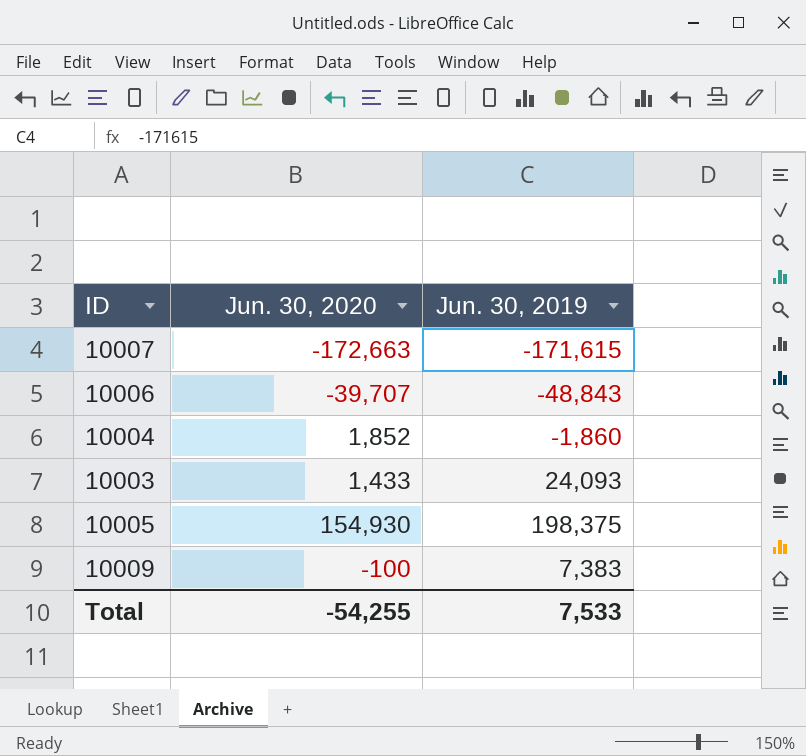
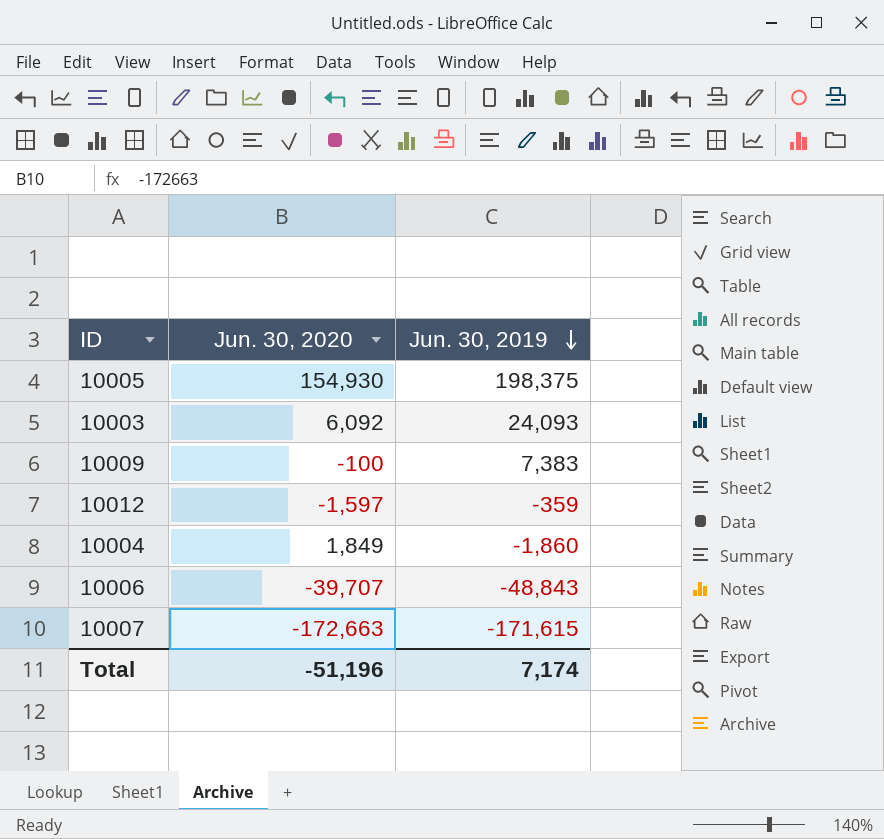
row order: none -> Jun. 30, 2019 descending
10003 | Jun. 30, 2020: 1,433 -> 6,092
row 10012: none -> -1,597 | -359
10004 | Jun. 30, 2020: 1,852 -> 1,849
Total | Jun. 30, 2020: -54,255 -> -51,196
Total | Jun. 30, 2019: 7,533 -> 7,174

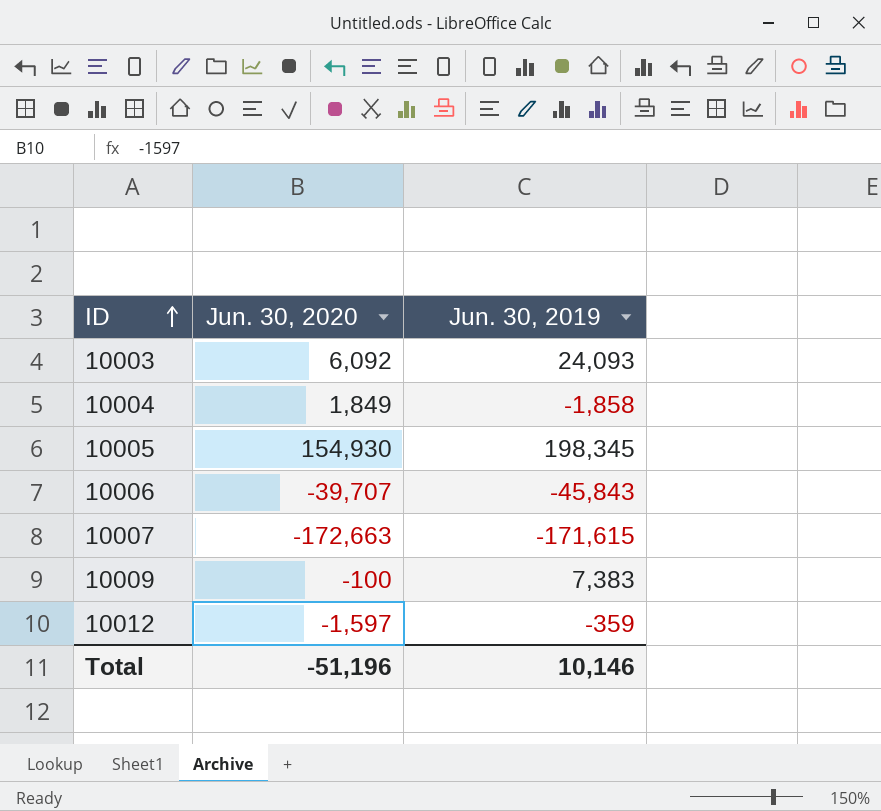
row order: Jun. 30, 2019 descending -> ID ascending
10004 | Jun. 30, 2019: -1,860 -> -1,858
10005 | Jun. 30, 2019: 198,375 -> 198,345
10006 | Jun. 30, 2019: -48,843 -> -45,843
Total | Jun. 30, 2019: 7,174 -> 10,146

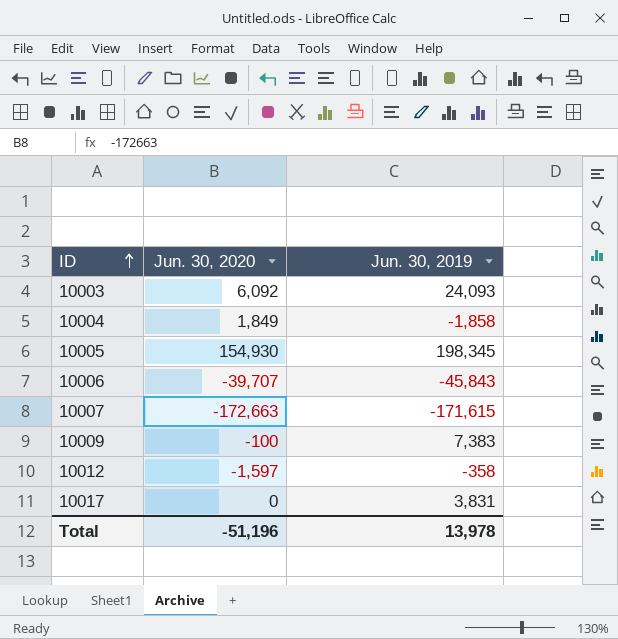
10012 | Jun. 30, 2019: -359 -> -358
row 10017: none -> 0 | 3,831
Total | Jun. 30, 2019: 10,146 -> 13,978

